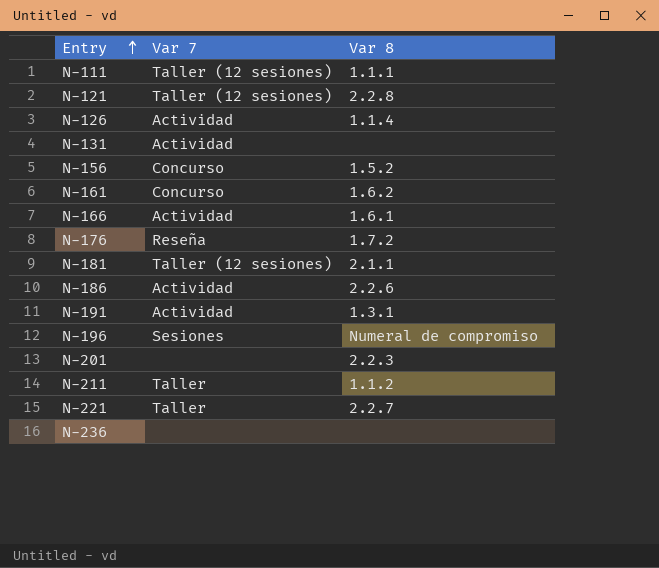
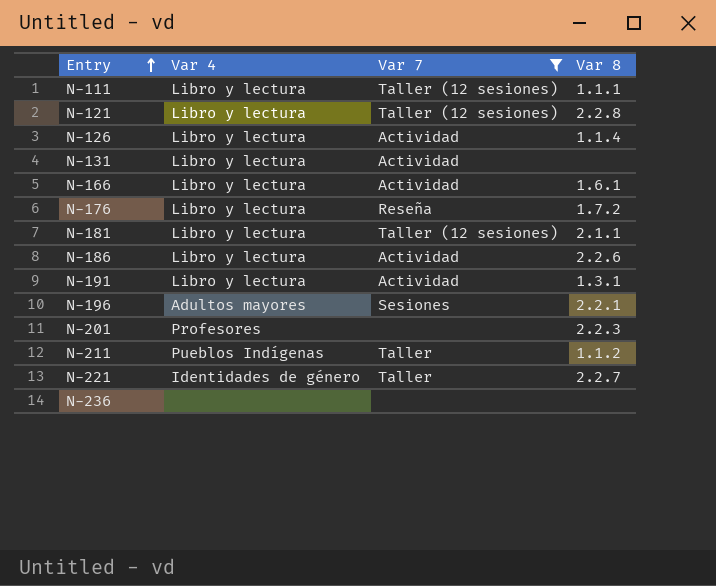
filter: none -> Var 7 != Concurso
column Var 4 | position: none -> 2
N-196 | Var 8: Numeral de compromiso -> 2.2.1

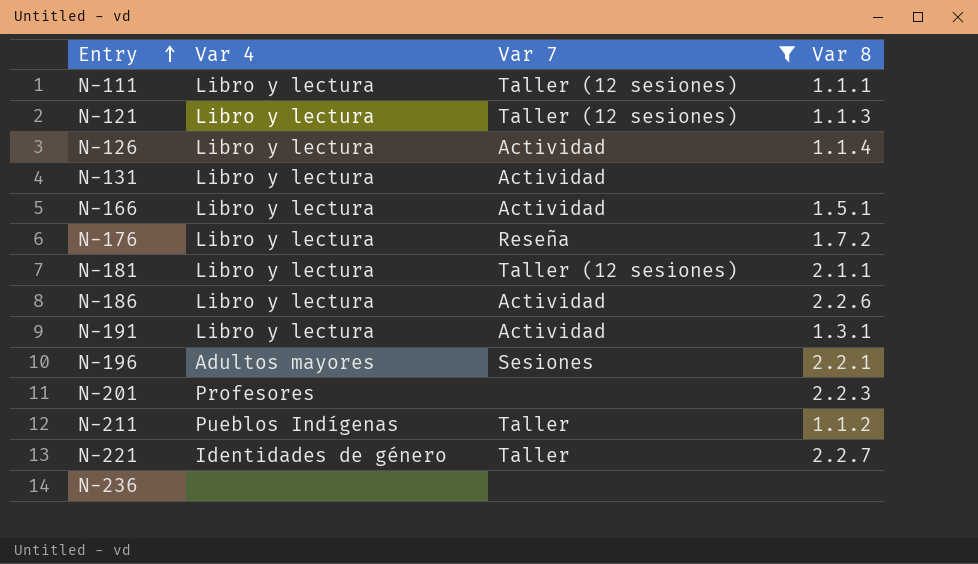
N-121 | Var 8: 2.2.8 -> 1.1.3
N-166 | Var 8: 1.6.1 -> 1.5.1

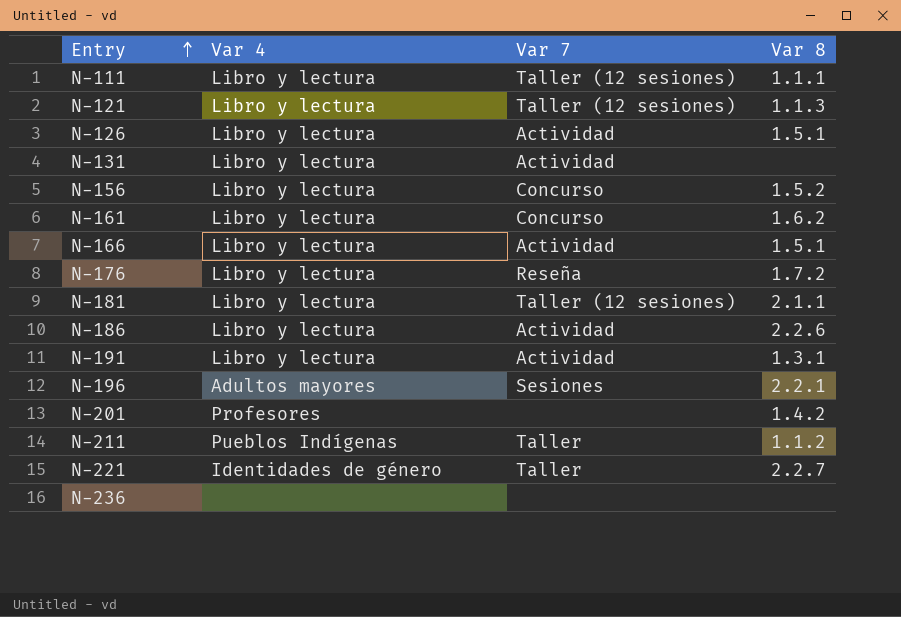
filter: Var 7 != Concurso -> none
N-126 | Var 8: 1.1.4 -> 1.5.1
N-201 | Var 8: 2.2.3 -> 1.4.2

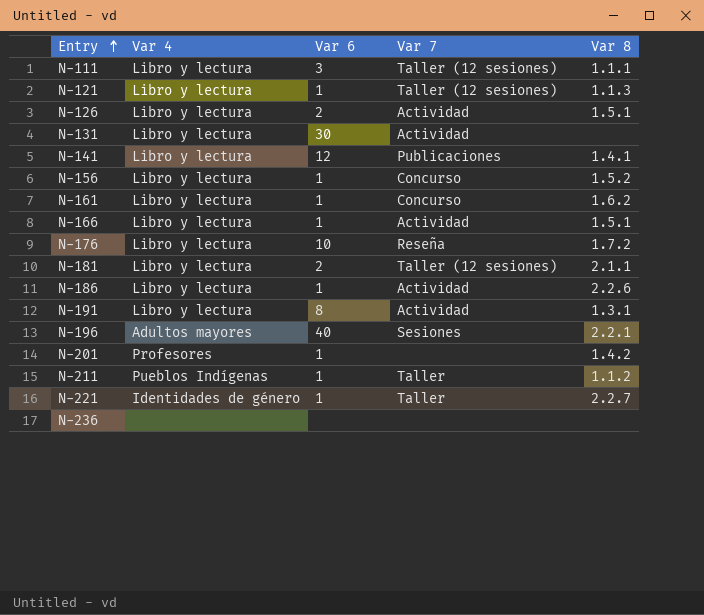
column Var 6 | position: none -> 3
row N-141: none -> Libro y lectura | 12 | Publicaciones | 1.4.1

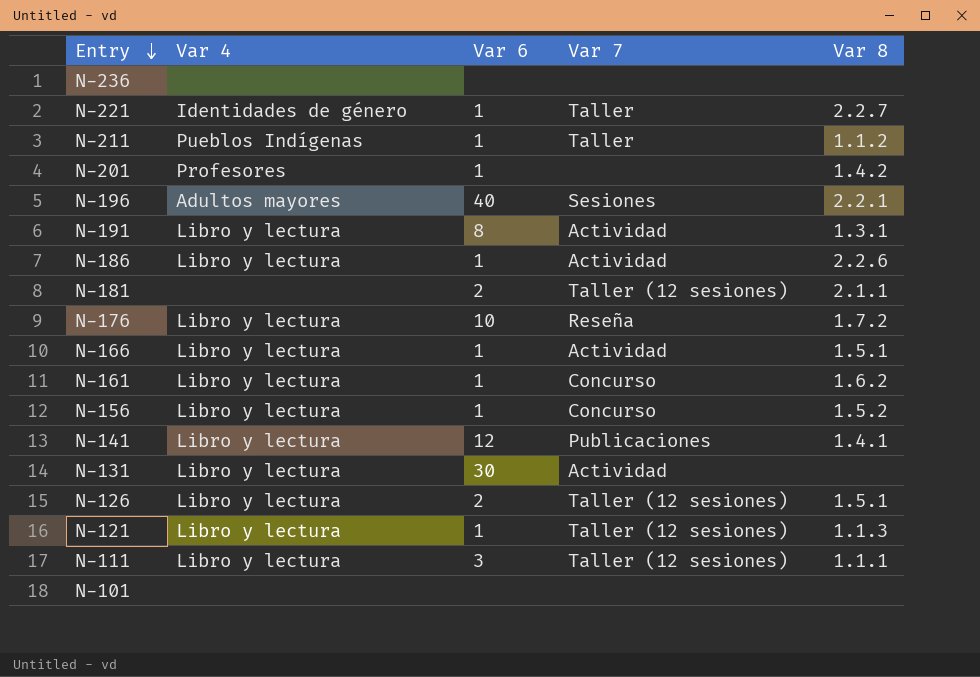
row order: Entry ascending -> Entry descending
N-181 | Var 4: Libro y lectura -> none
N-126 | Var 7: Actividad -> Taller (12 sesiones)
row N-101: none -> none | none | none | none

